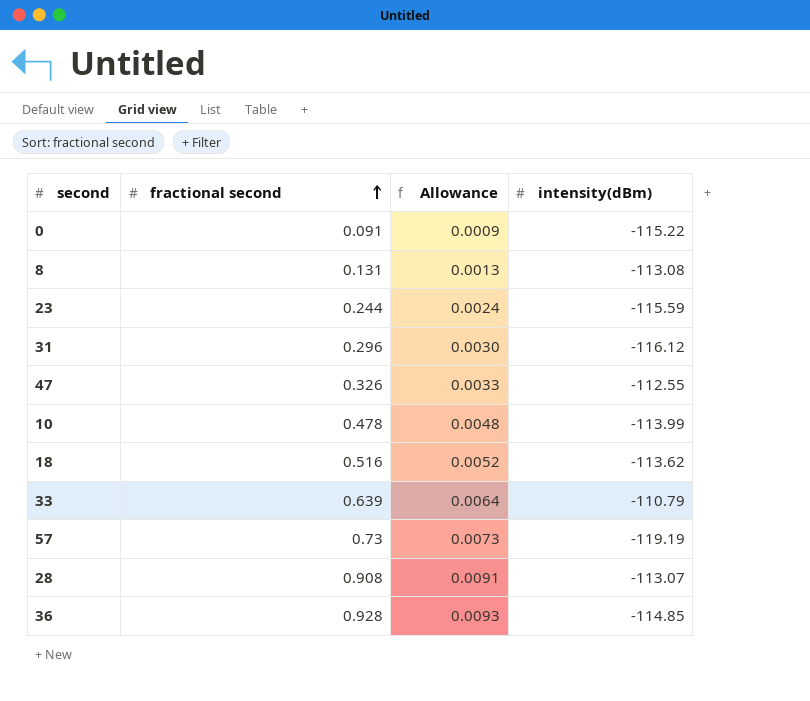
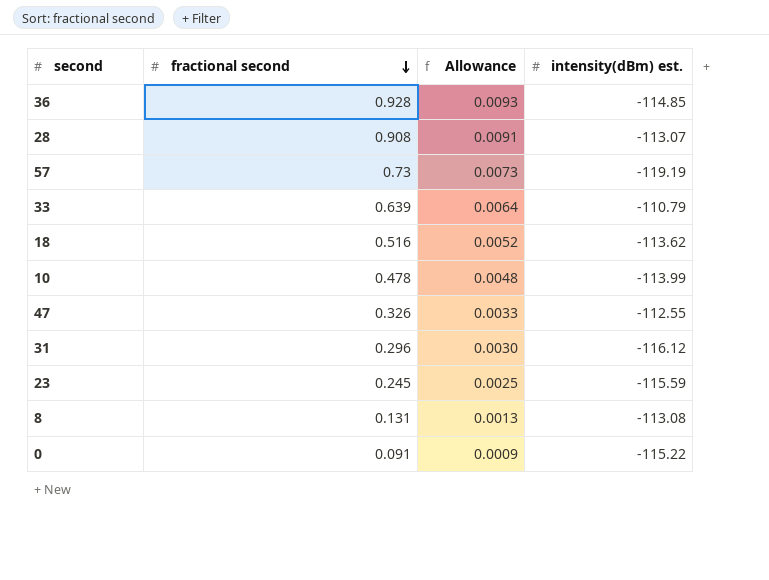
row order: fractional second ascending -> fractional second descending
column name: intensity(dBm) -> intensity(dBm) est.
23 | fractional second: 0.244 -> 0.245
23 | Allowance: 0.0024 -> 0.0025

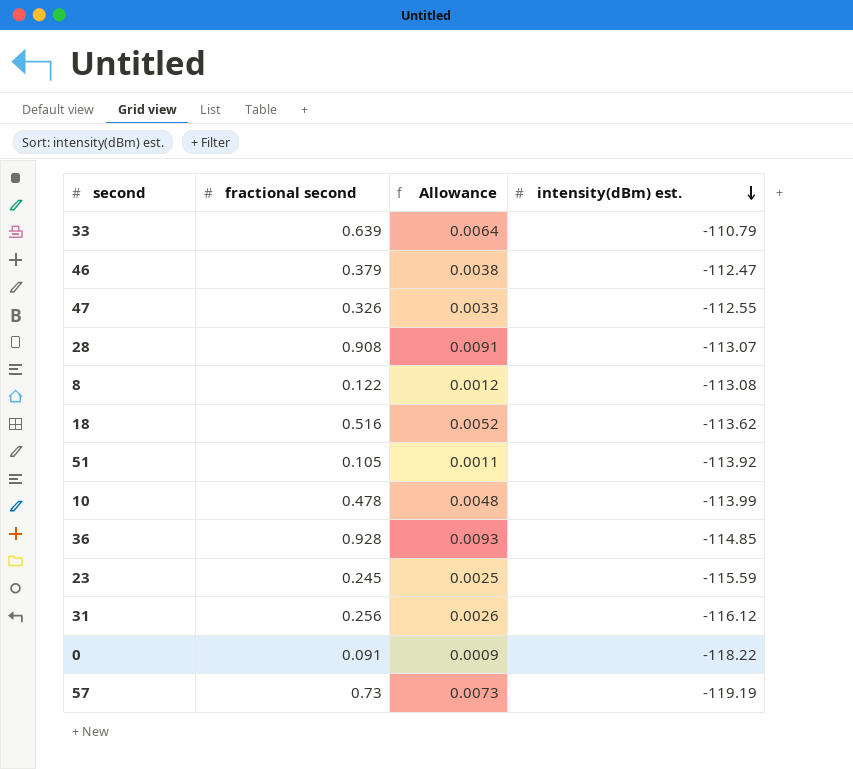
row order: fractional second descending -> intensity(dBm) est. descending
row 46: none -> 0.379 | 0.0038 | -112.47
8 | fractional second: 0.131 -> 0.122
8 | Allowance: 0.0013 -> 0.0012
row 51: none -> 0.105 | 0.0011 | -113.92
31 | fractional second: 0.296 -> 0.256
31 | Allowance: 0.0030 -> 0.0026
0 | intensity(dBm) est.: -115.22 -> -118.22

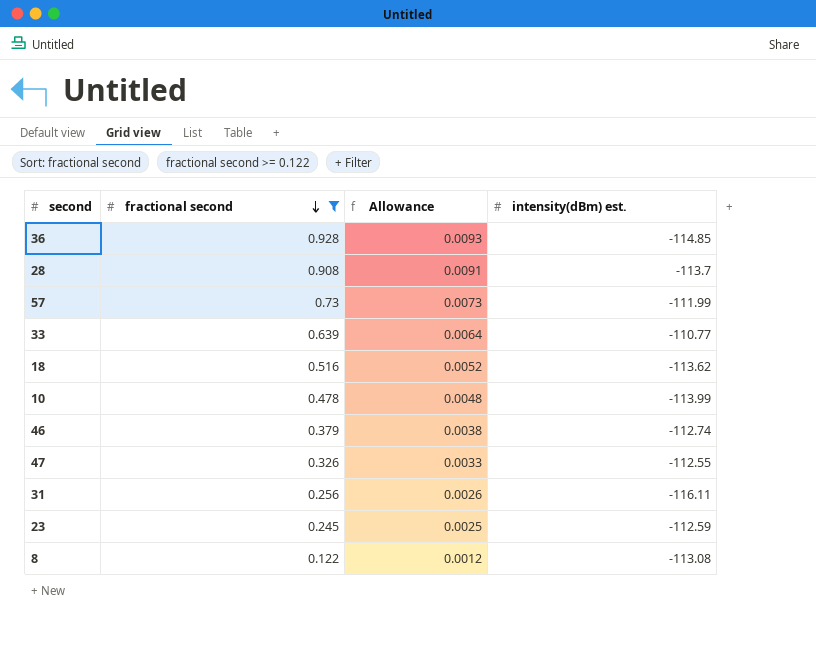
filter: none -> fractional second >= 0.122
row order: intensity(dBm) est. descending -> fractional second descending
28 | intensity(dBm) est.: -113.07 -> -113.7
57 | intensity(dBm) est.: -119.19 -> -111.99
33 | intensity(dBm) est.: -110.79 -> -110.77
46 | intensity(dBm) est.: -112.47 -> -112.74
31 | intensity(dBm) est.: -116.12 -> -116.11
23 | intensity(dBm) est.: -115.59 -> -112.59

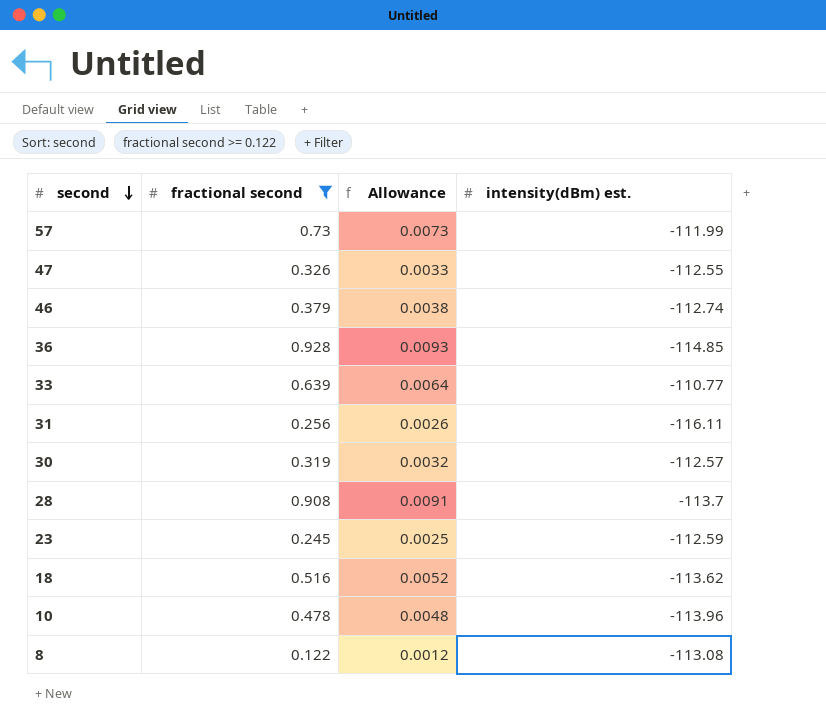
row order: fractional second descending -> second descending
row 30: none -> 0.319 | 0.0032 | -112.57
10 | intensity(dBm) est.: -113.99 -> -113.96

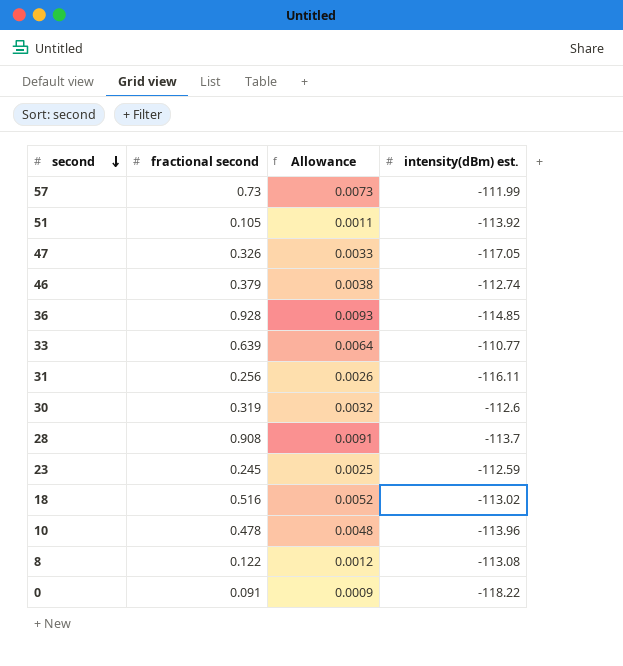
filter: fractional second >= 0.122 -> none
47 | intensity(dBm) est.: -112.55 -> -117.05
30 | intensity(dBm) est.: -112.57 -> -112.6
18 | intensity(dBm) est.: -113.62 -> -113.02

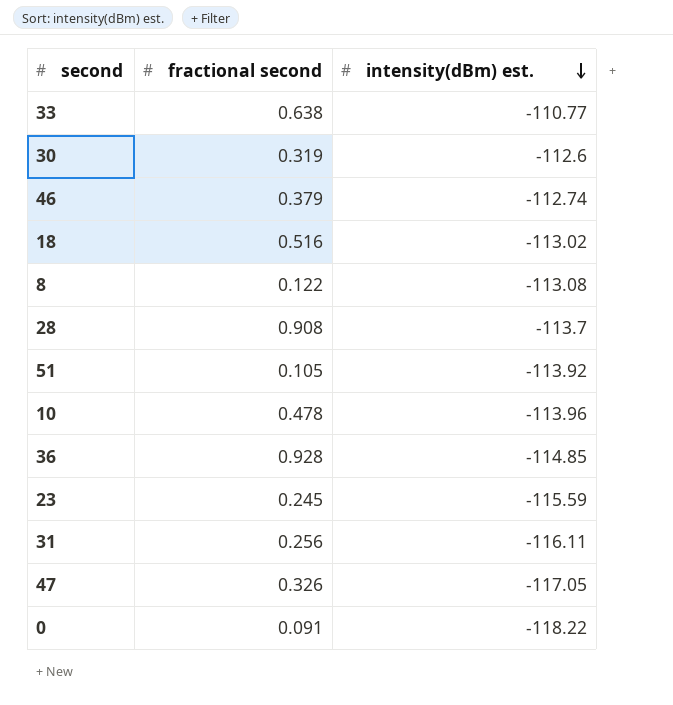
row order: second descending -> intensity(dBm) est. descending
column Allowance | formula: [fractional second] * 0.01 -> none
row 57: 0.73 | 0.0073 | -111.99 -> none
33 | fractional second: 0.639 -> 0.638
23 | intensity(dBm) est.: -112.59 -> -115.59

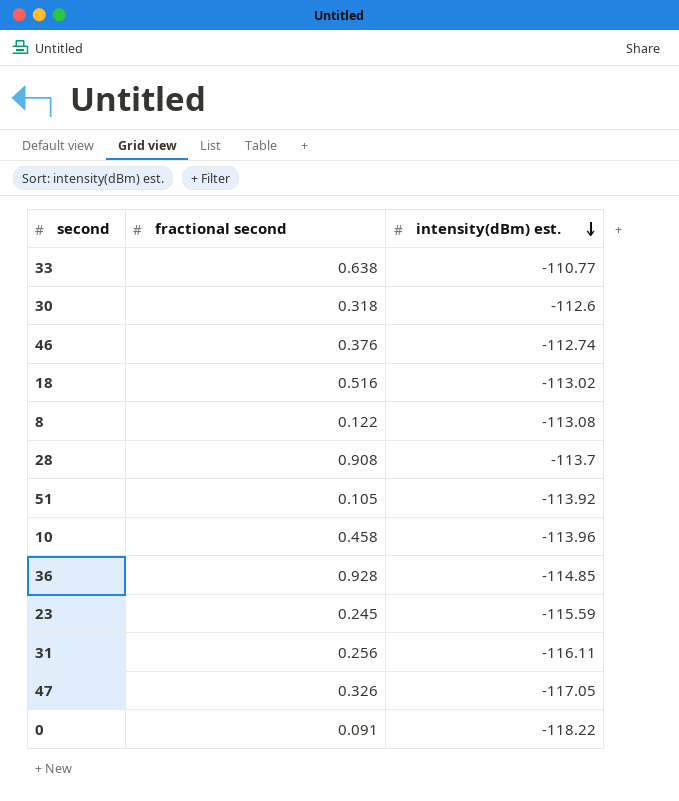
30 | fractional second: 0.319 -> 0.318
46 | fractional second: 0.379 -> 0.376
10 | fractional second: 0.478 -> 0.458

